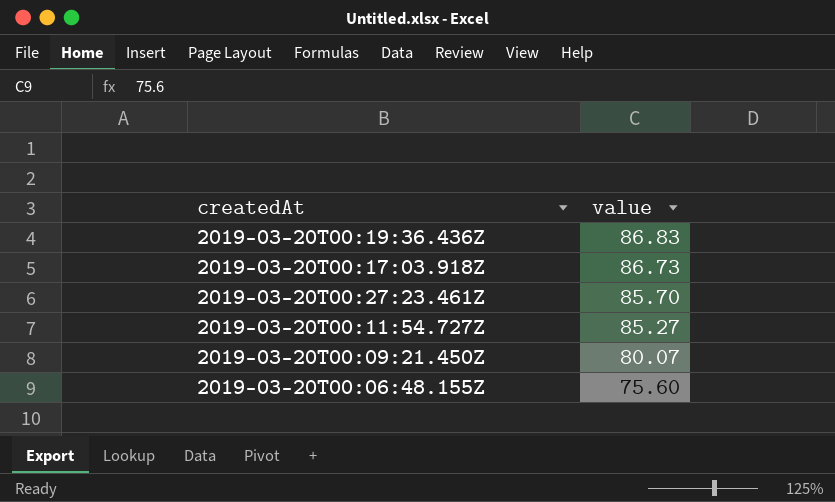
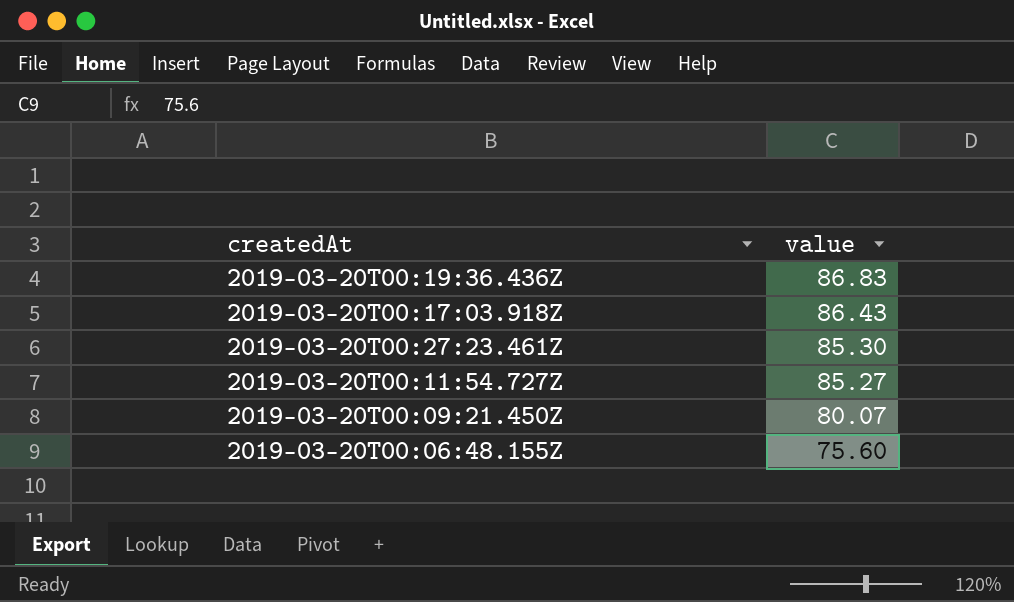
2019-03-20T00:17:03.918Z | value: 86.73 -> 86.43
2019-03-20T00:27:23.461Z | value: 85.70 -> 85.30

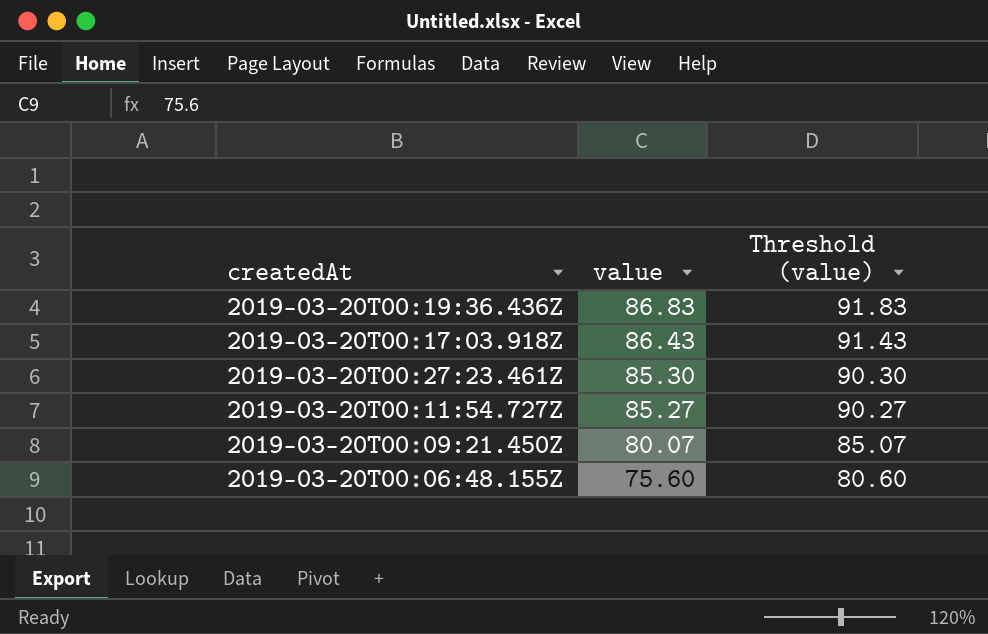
column Threshold (value) | formula: none -> [value] + 5

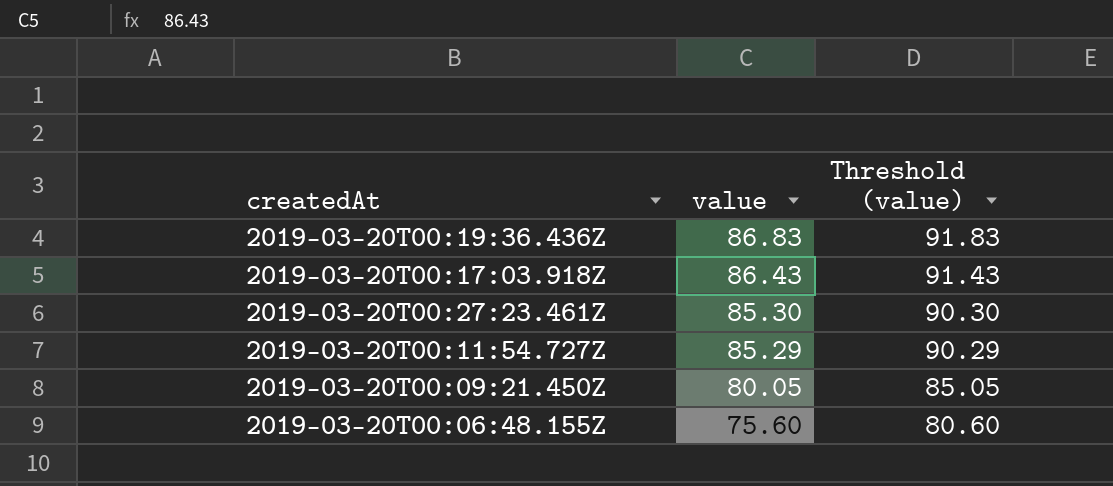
2019-03-20T00:11:54.727Z | value: 85.27 -> 85.29
2019-03-20T00:11:54.727Z | Threshold (value): 90.27 -> 90.29
2019-03-20T00:09:21.450Z | value: 80.07 -> 80.05
2019-03-20T00:09:21.450Z | Threshold (value): 85.07 -> 85.05

